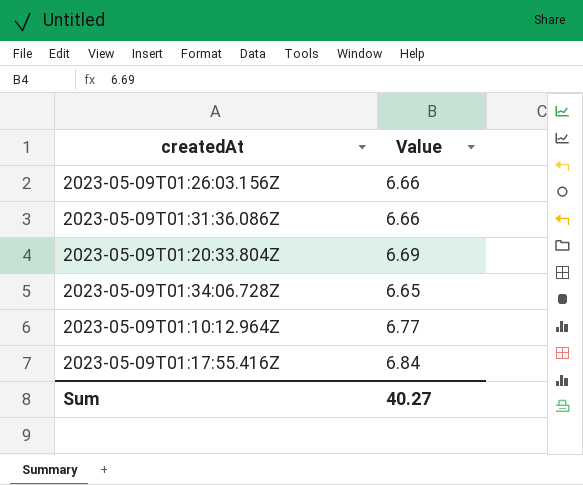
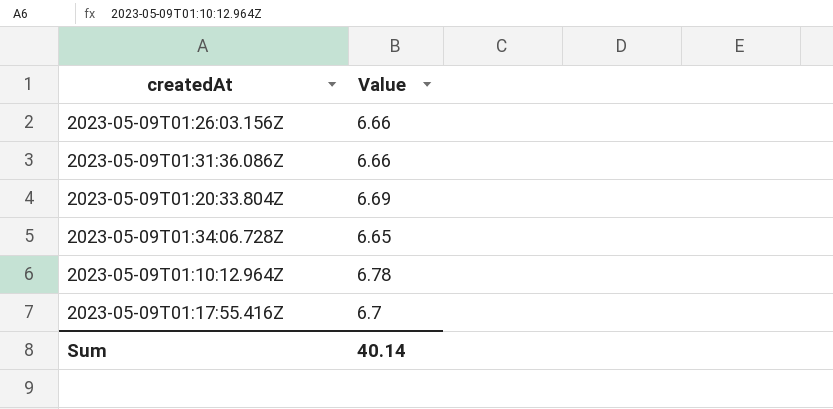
2023-05-09T01:10:12.964Z | Value: 6.77 -> 6.78
2023-05-09T01:17:55.416Z | Value: 6.84 -> 6.7
Sum | Value: 40.27 -> 40.14

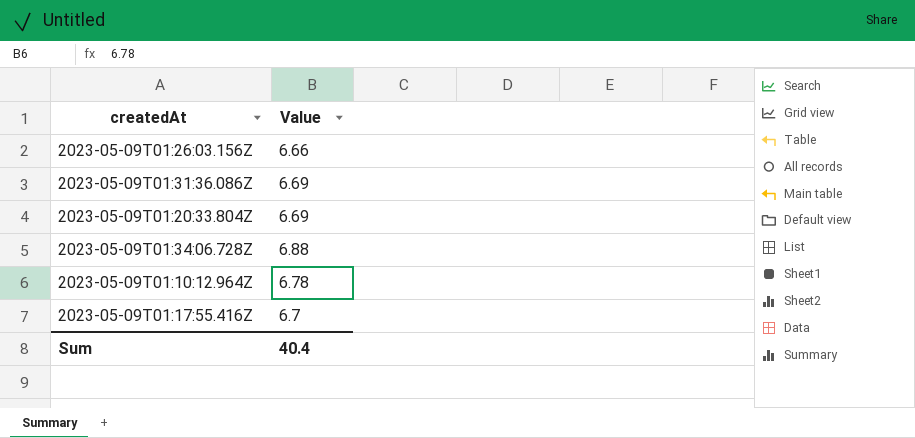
2023-05-09T01:31:36.086Z | Value: 6.66 -> 6.69
2023-05-09T01:34:06.728Z | Value: 6.65 -> 6.88
Sum | Value: 40.14 -> 40.4

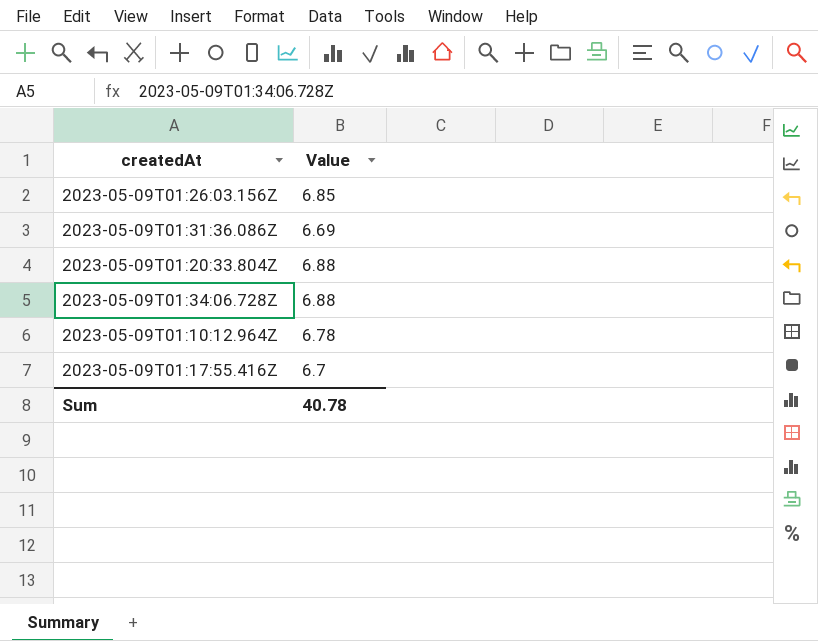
2023-05-09T01:26:03.156Z | Value: 6.66 -> 6.85
2023-05-09T01:20:33.804Z | Value: 6.69 -> 6.88
Sum | Value: 40.4 -> 40.78

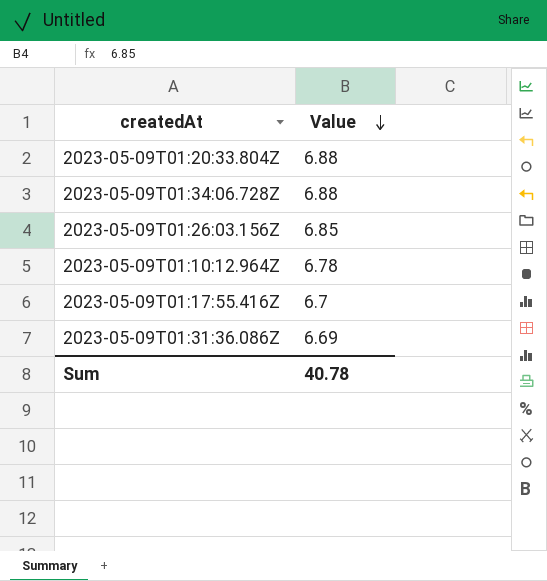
row order: none -> Value descending

